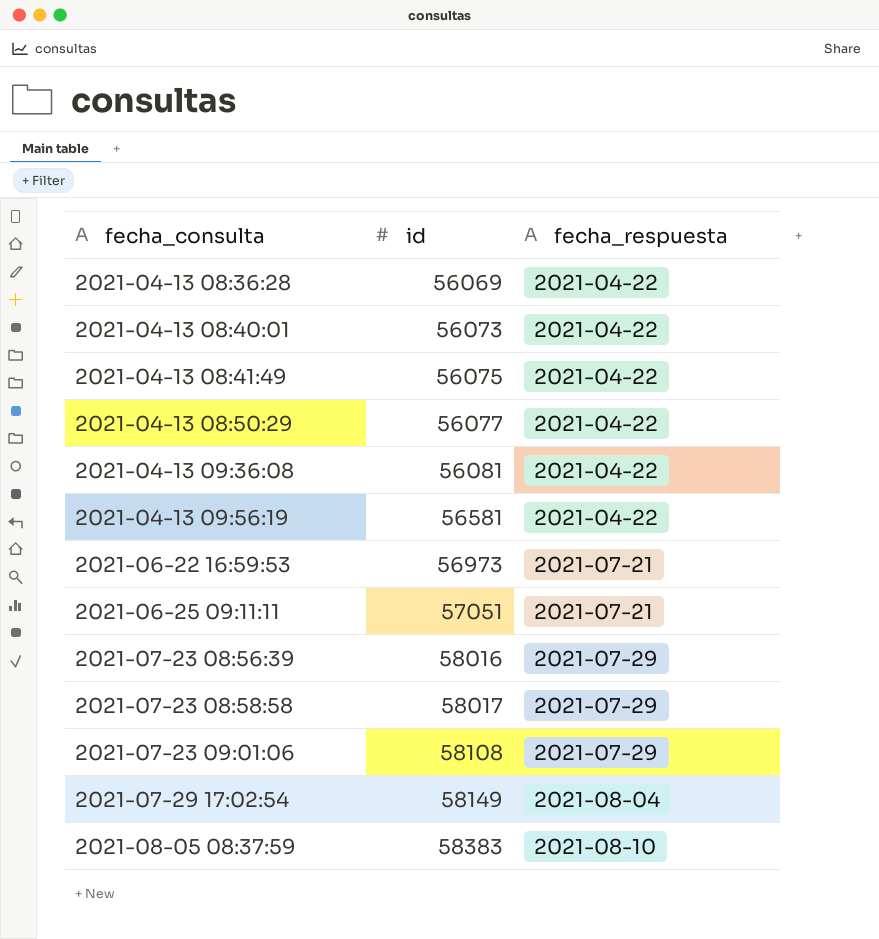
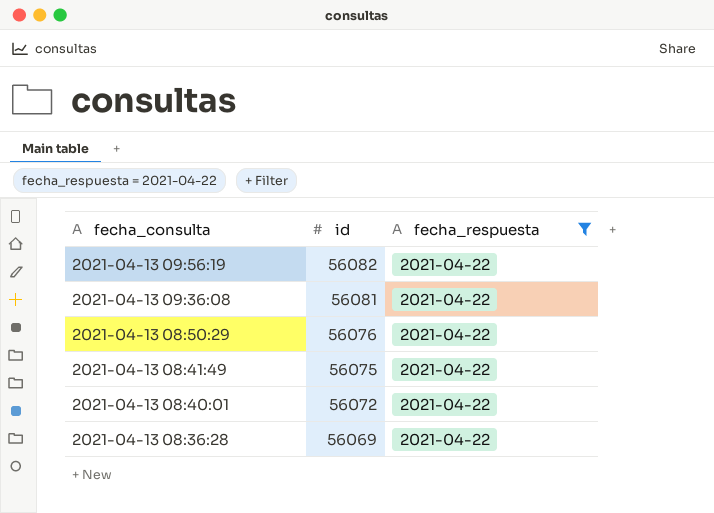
filter: none -> fecha_respuesta = 2021-04-22
row order: fecha_consulta ascending -> fecha_consulta descending
2021-04-13 09:56:19 | id: 56581 -> 56082
2021-04-13 08:50:29 | id: 56077 -> 56076
2021-04-13 08:40:01 | id: 56073 -> 56072

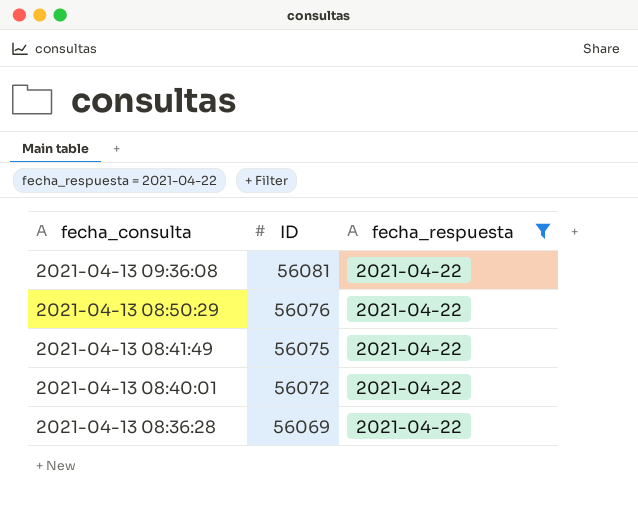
column name: id -> ID
row 2021-04-13 09:56:19: 56082 | 2021-04-22 -> none

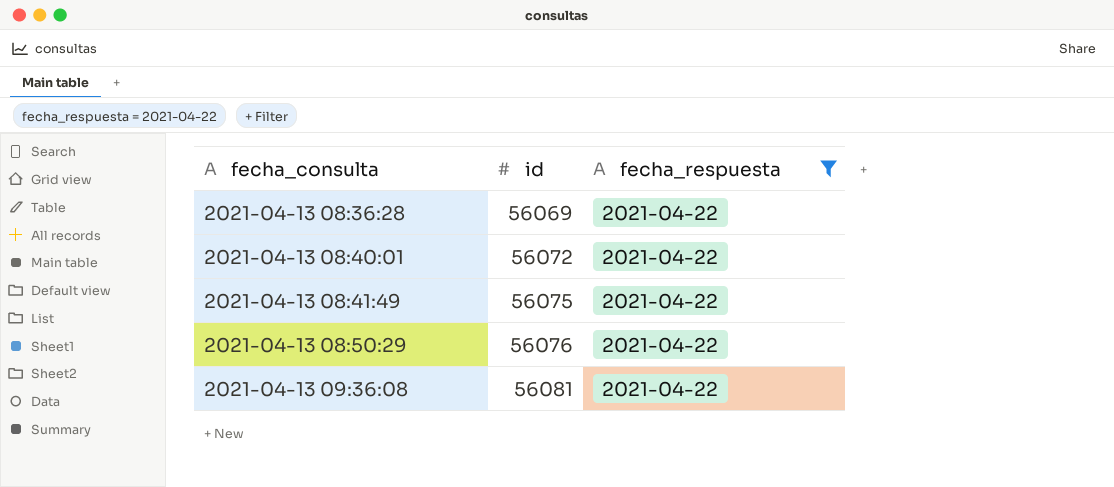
row order: fecha_consulta descending -> fecha_consulta ascending
column name: ID -> id

